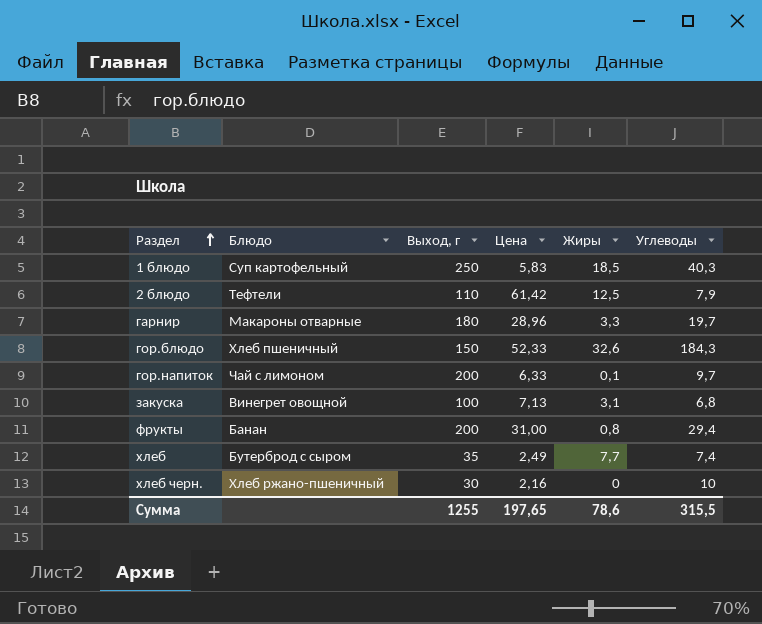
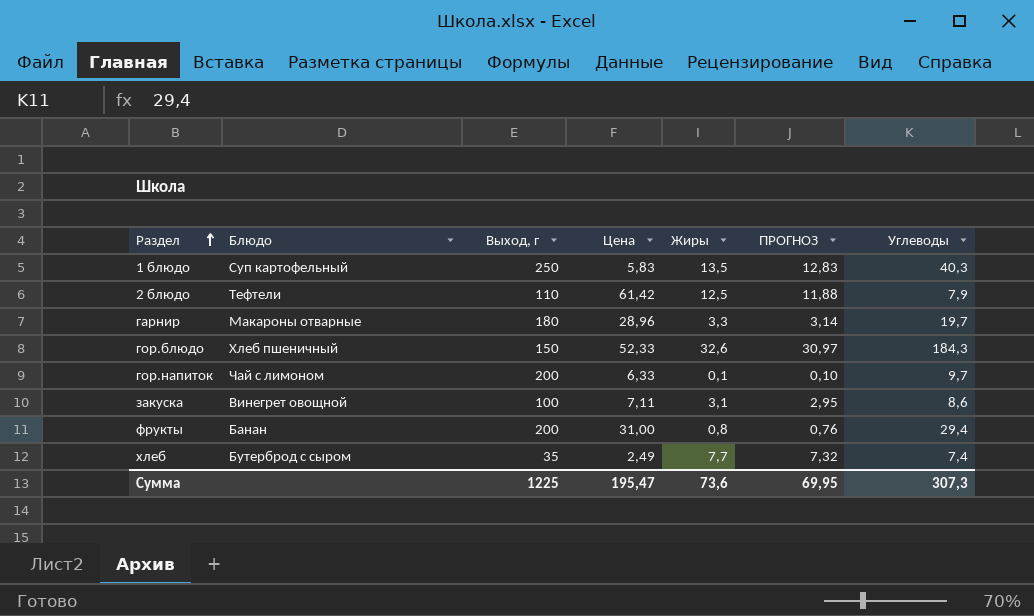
column ПРОГНОЗ | formula: none -> [Жиры] * 0,95
row хлеб черн.: Хлеб ржано-пшеничный | 30 | 2,16 | 0 | 10 -> none
1 блюдо | Жиры: 18,5 -> 13,5
закуска | Цена: 7,13 -> 7,11
закуска | Углеводы: 6,8 -> 8,6
Сумма | Выход, г: 1255 -> 1225
Сумма | Цена: 197,65 -> 195,47
Сумма | Жиры: 78,6 -> 73,6
Сумма | Углеводы: 315,5 -> 307,3

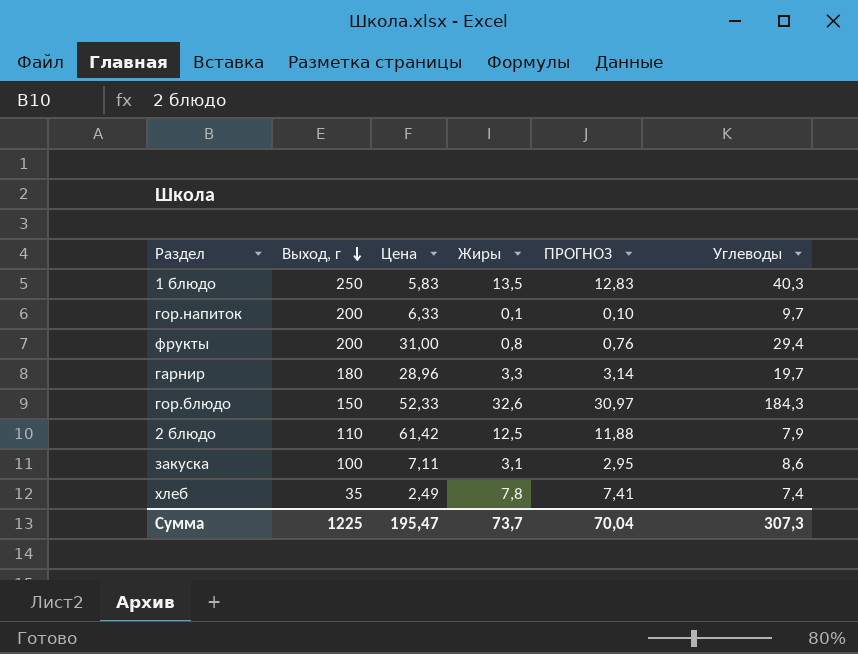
row order: Раздел ascending -> Выход, г descending
column Блюдо | position: 2 -> none
хлеб | Жиры: 7,7 -> 7,8
хлеб | ПРОГНОЗ: 7,32 -> 7,41
Сумма | Жиры: 73,6 -> 73,7
Сумма | ПРОГНОЗ: 69,95 -> 70,04

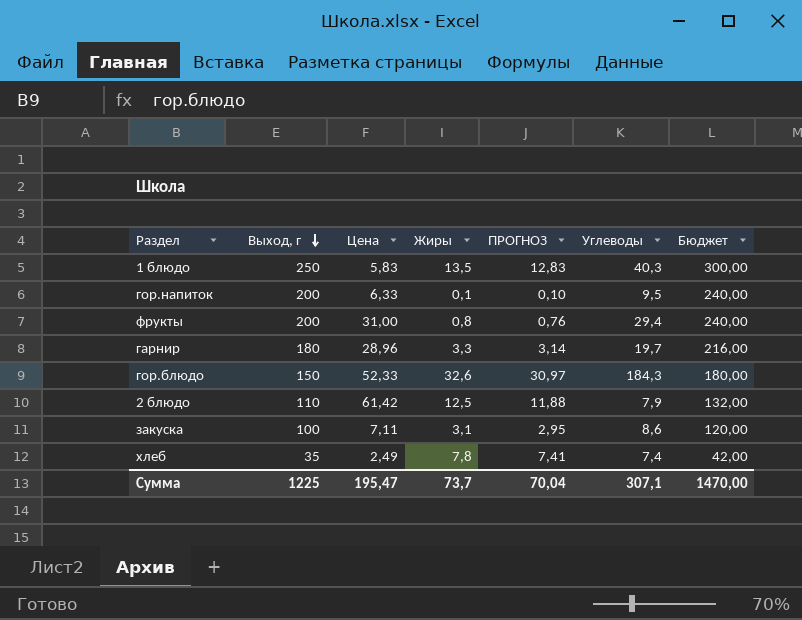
column Бюджет | formula: none -> [Выход, г] * 1,2
гор.напиток | Углеводы: 9,7 -> 9,5
Сумма | Углеводы: 307,3 -> 307,1

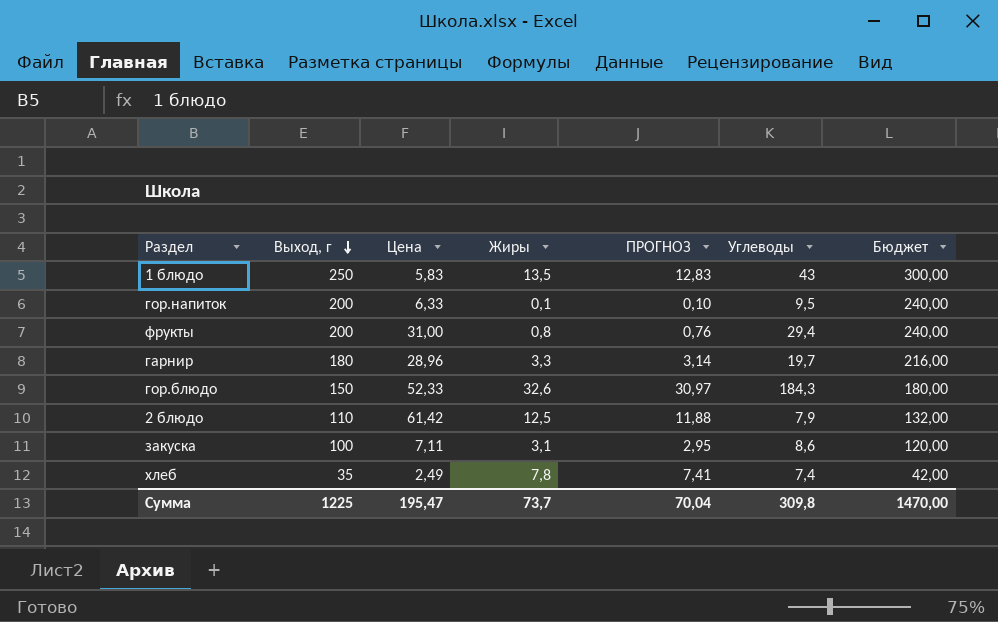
1 блюдо | Углеводы: 40,3 -> 43
Сумма | Углеводы: 307,1 -> 309,8

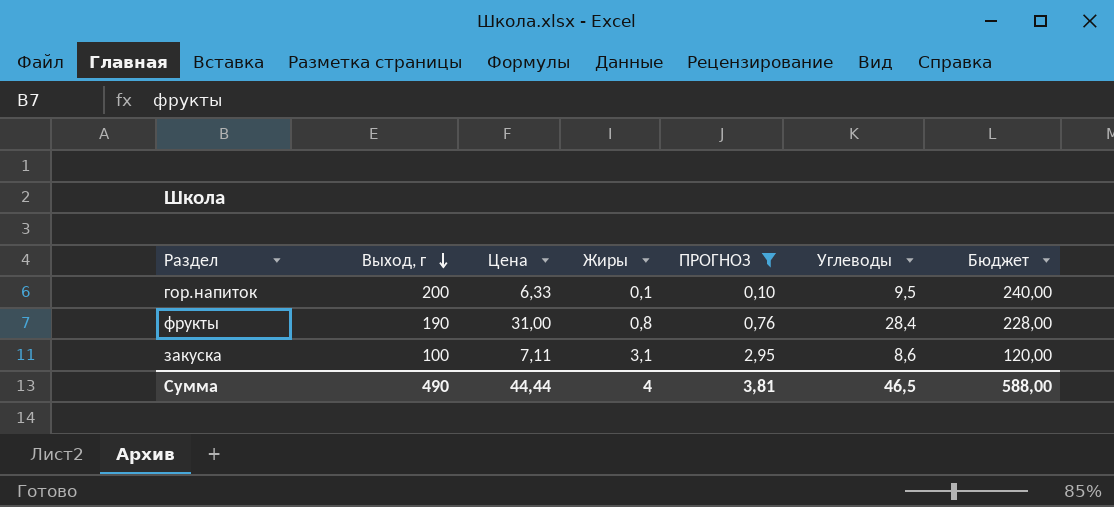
filter: none -> ПРОГНОЗ <= 2,95
фрукты | Выход, г: 200 -> 190
фрукты | Углеводы: 29,4 -> 28,4
фрукты | Бюджет: 240,00 -> 228,00
Сумма | Выход, г: 1225 -> 490
Сумма | Цена: 195,47 -> 44,44
Сумма | Жиры: 73,7 -> 4
Сумма | ПРОГНОЗ: 70,04 -> 3,81
Сумма | Углеводы: 309,8 -> 46,5
Сумма | Бюджет: 1470,00 -> 588,00

